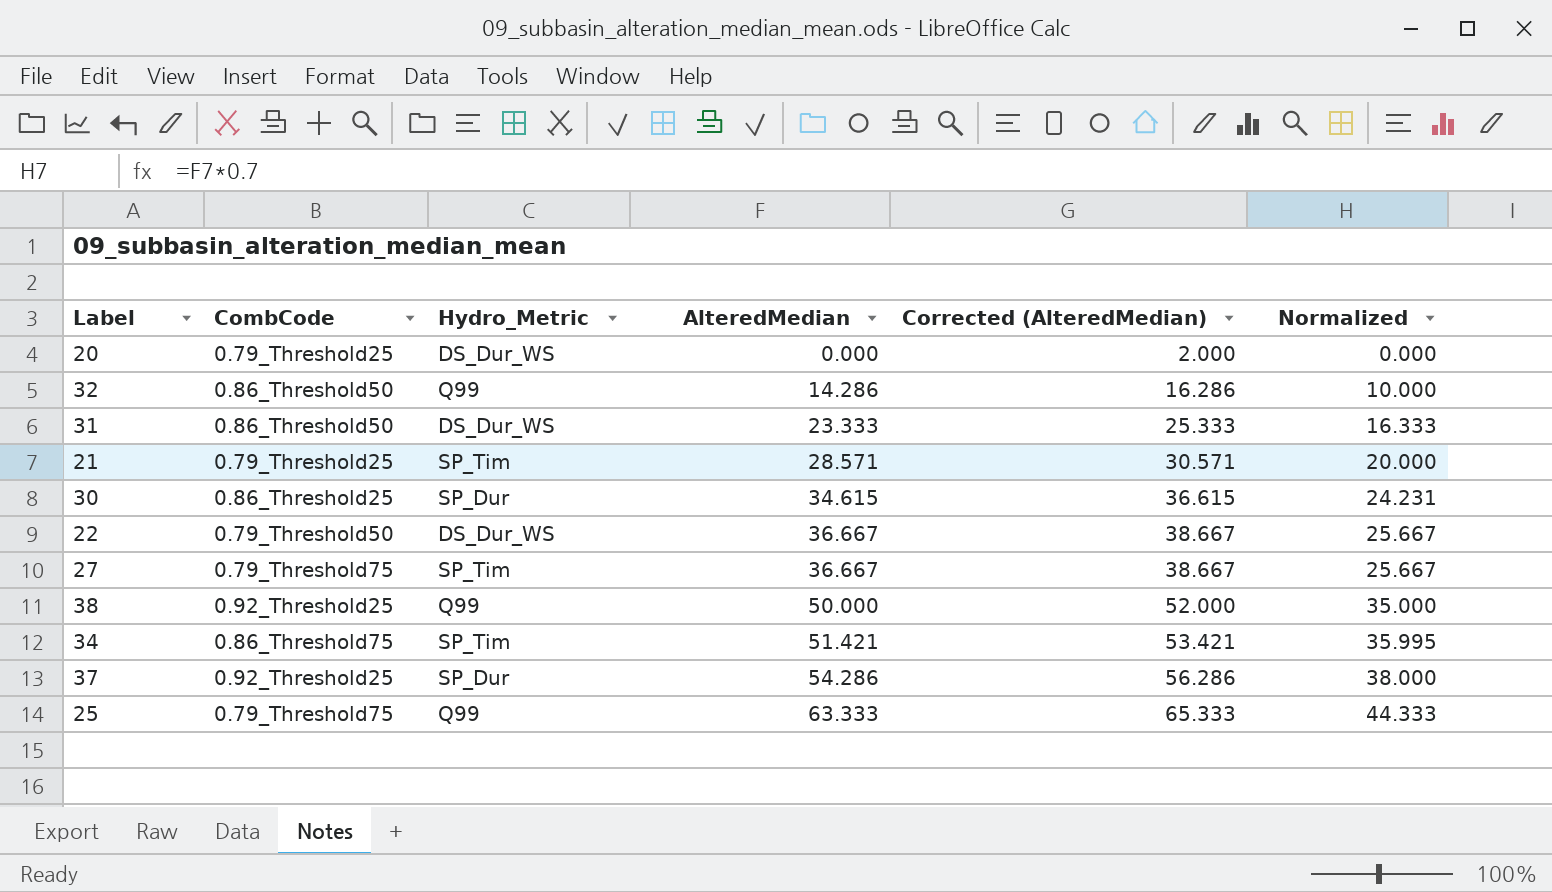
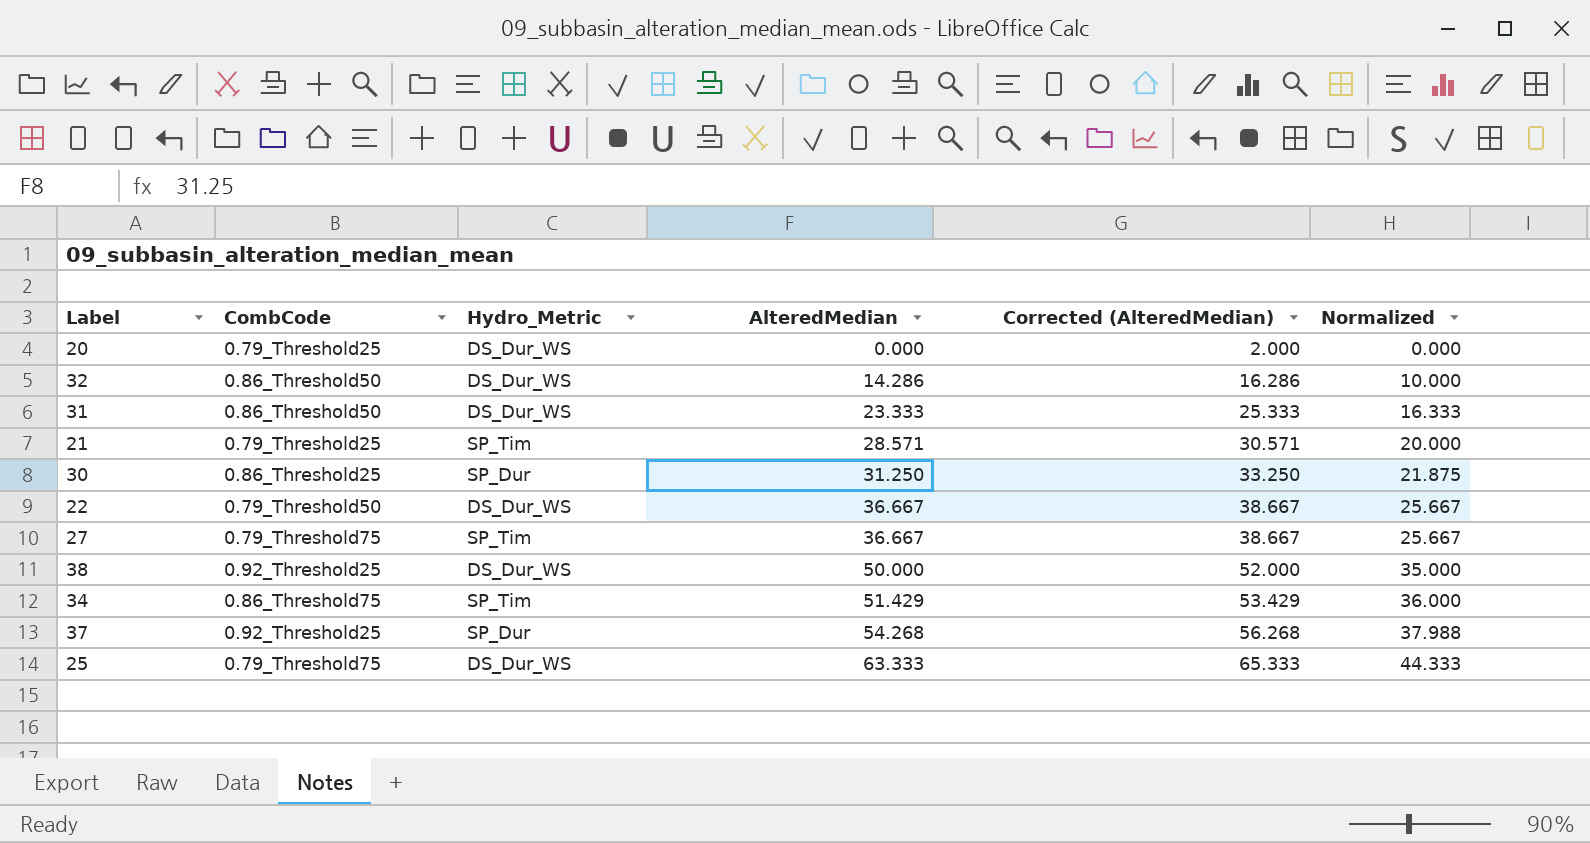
32 | Hydro_Metric: Q99 -> DS_Dur_WS
30 | AlteredMedian: 34.615 -> 31.250
30 | Corrected (AlteredMedian): 36.615 -> 33.250
30 | Normalized: 24.231 -> 21.875
38 | Hydro_Metric: Q99 -> DS_Dur_WS
34 | AlteredMedian: 51.421 -> 51.429
34 | Corrected (AlteredMedian): 53.421 -> 53.429
34 | Normalized: 35.995 -> 36.000
37 | AlteredMedian: 54.286 -> 54.268
37 | Corrected (AlteredMedian): 56.286 -> 56.268
37 | Normalized: 38.000 -> 37.988
25 | Hydro_Metric: Q99 -> DS_Dur_WS

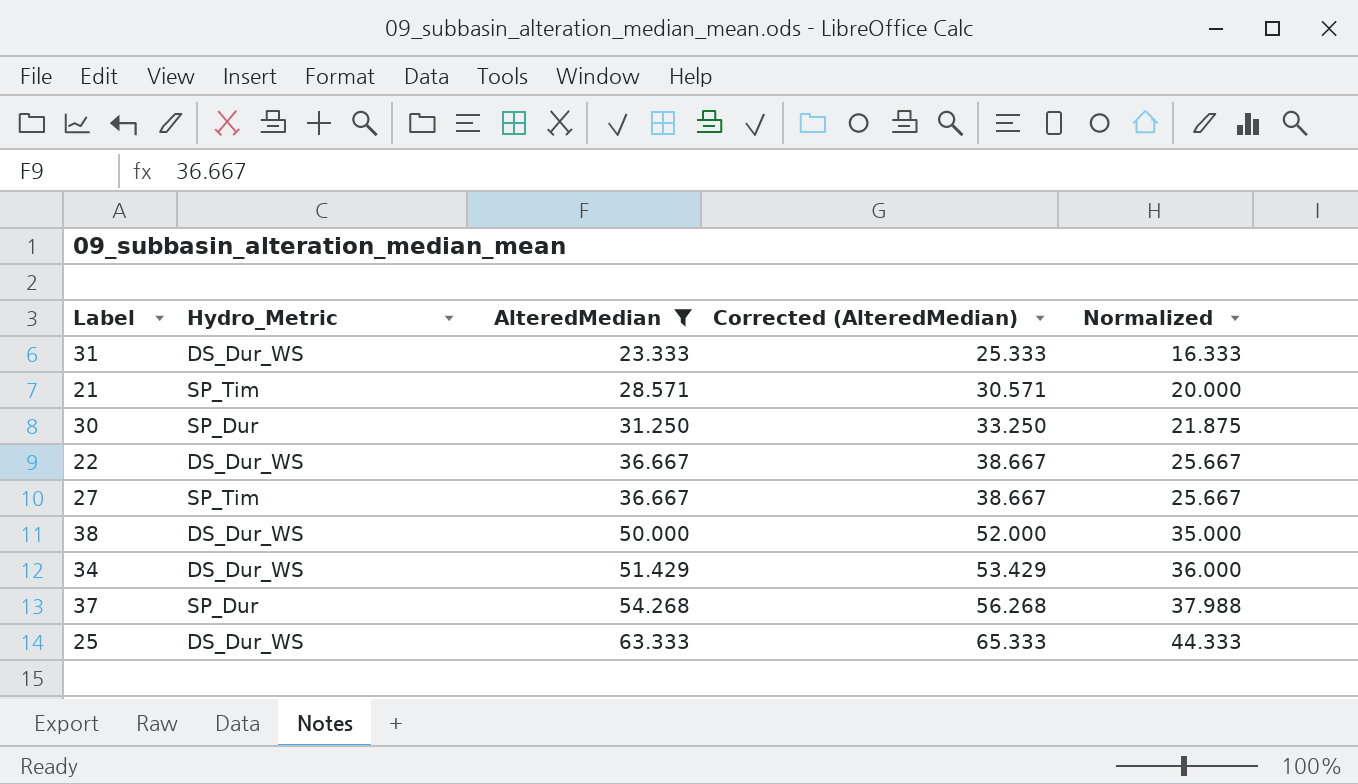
filter: none -> AlteredMedian >= 23.333
column CombCode | position: 2 -> none
34 | Hydro_Metric: SP_Tim -> DS_Dur_WS

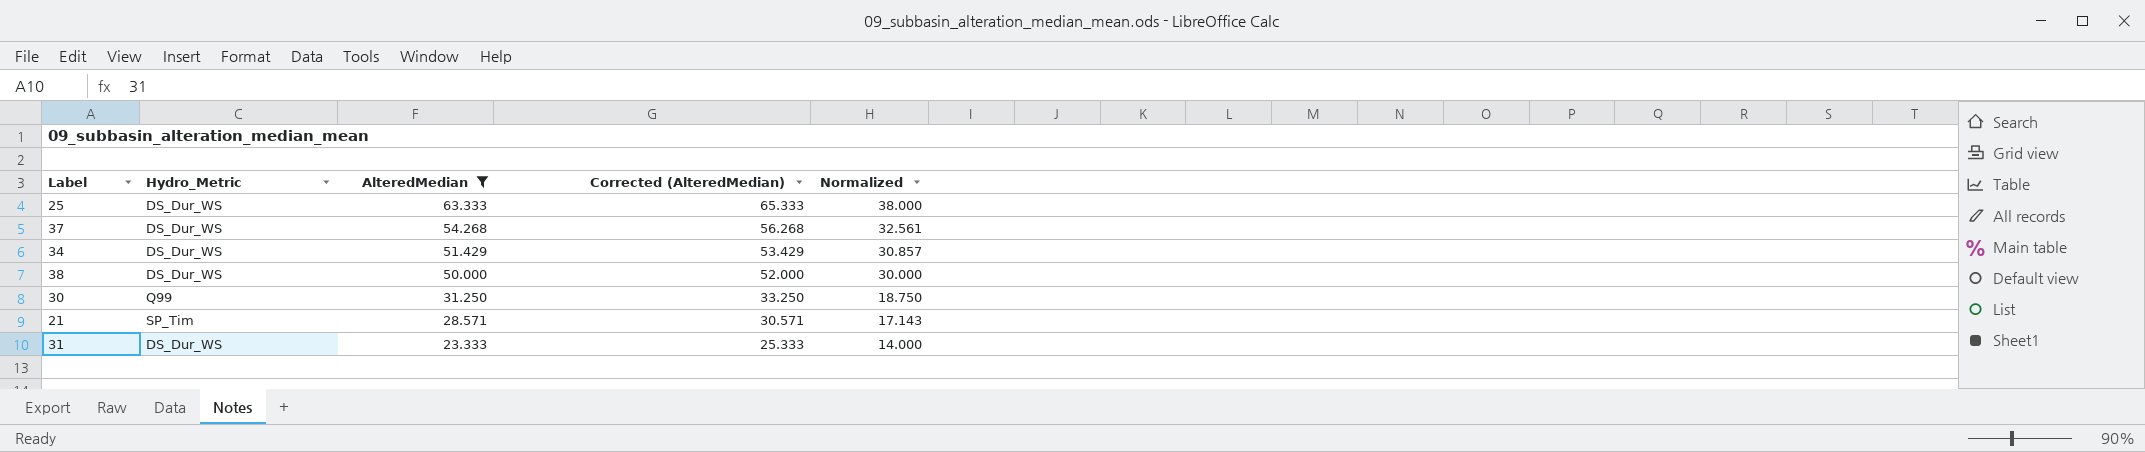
row order: AlteredMedian ascending -> AlteredMedian descending
column Normalized | formula: [AlteredMedian] * 0.7 -> [AlteredMedian] * 0.6
row 22: DS_Dur_WS | 36.667 | 38.667 | 25.667 -> none
row 27: SP_Tim | 36.667 | 38.667 | 25.667 -> none
37 | Hydro_Metric: SP_Dur -> DS_Dur_WS
30 | Hydro_Metric: SP_Dur -> Q99

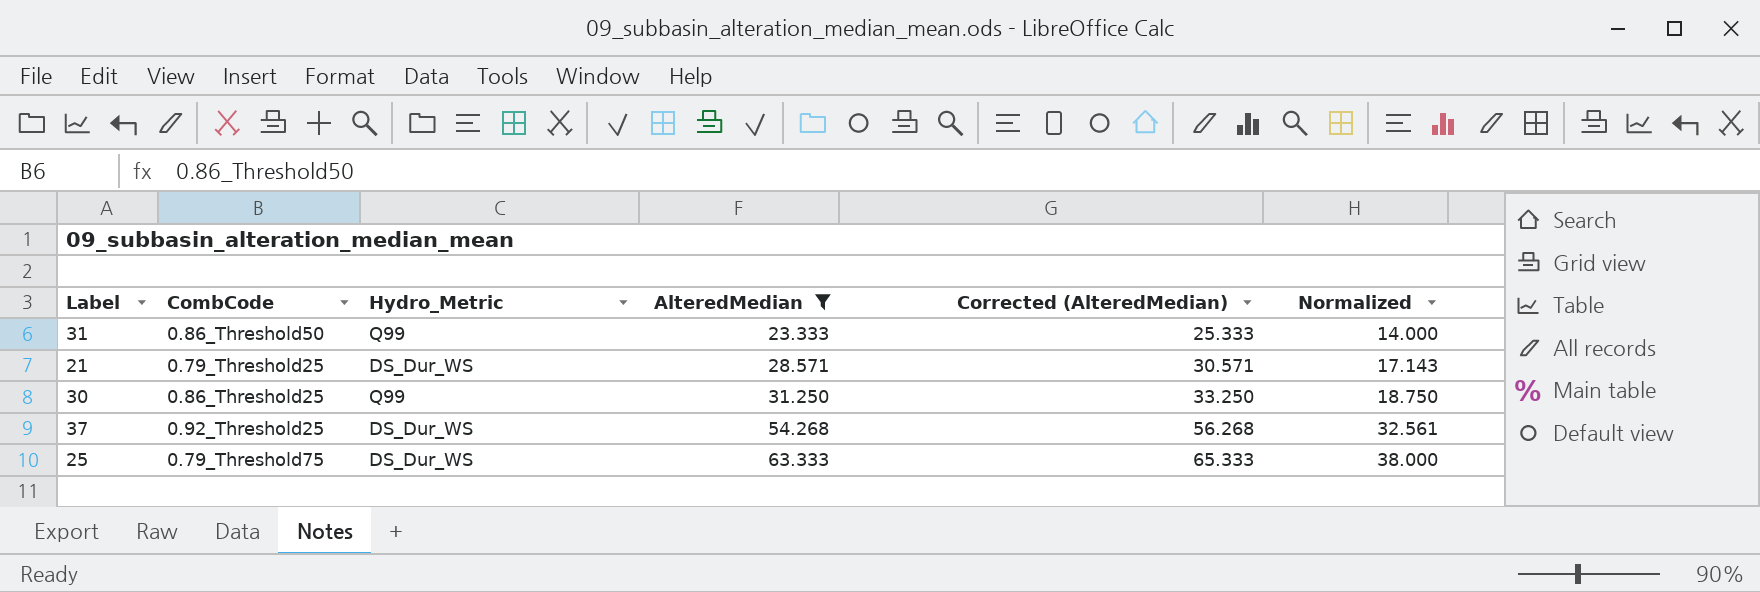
row order: AlteredMedian descending -> AlteredMedian ascending
column CombCode | position: none -> 2
row 34: DS_Dur_WS | 51.429 | 53.429 | 30.857 -> none
row 38: DS_Dur_WS | 50.000 | 52.000 | 30.000 -> none
31 | Hydro_Metric: DS_Dur_WS -> Q99
21 | Hydro_Metric: SP_Tim -> DS_Dur_WS

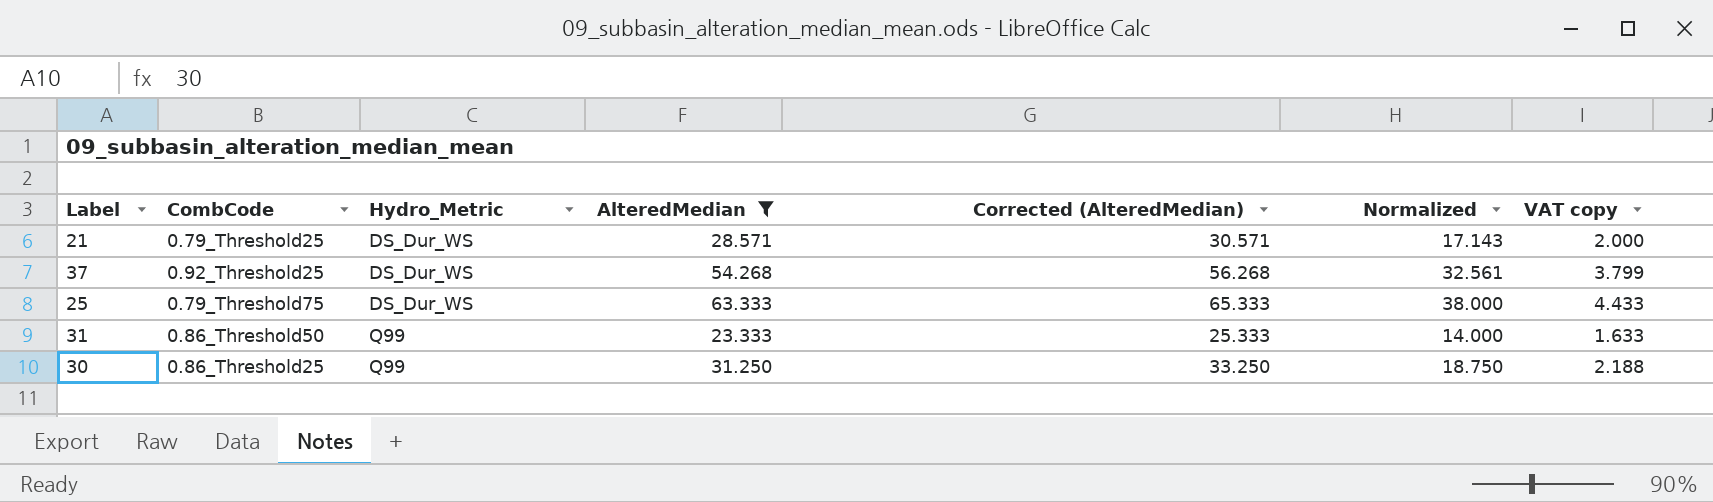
row order: AlteredMedian ascending -> Hydro_Metric ascending
column VAT copy | formula: none -> [AlteredMedian] * 0.07

